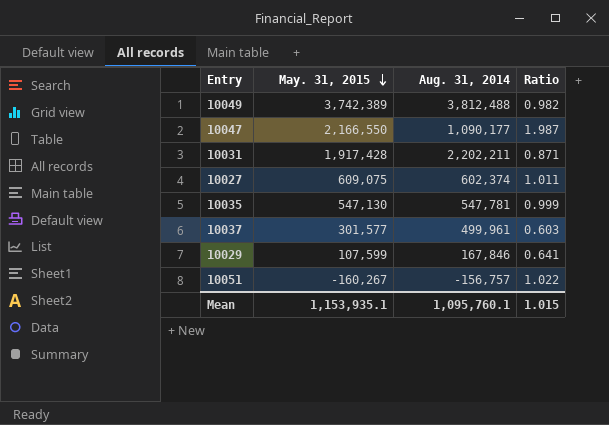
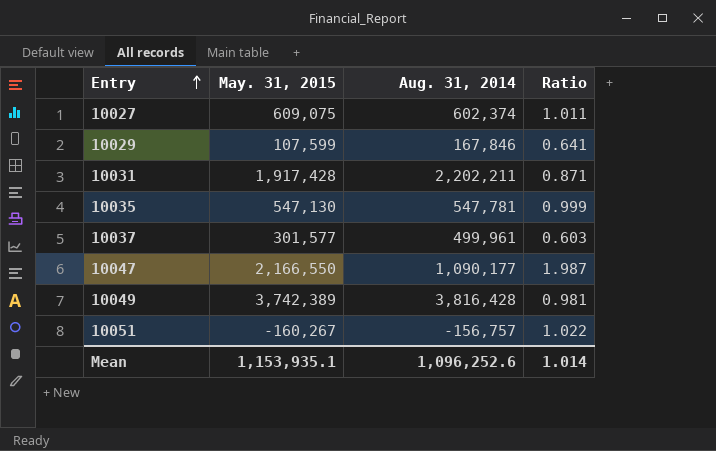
row order: May. 31, 2015 descending -> Entry ascending
10049 | Aug. 31, 2014: 3,812,488 -> 3,816,428
10049 | Ratio: 0.982 -> 0.981
Mean | Aug. 31, 2014: 1,095,760.1 -> 1,096,252.6
Mean | Ratio: 1.015 -> 1.014

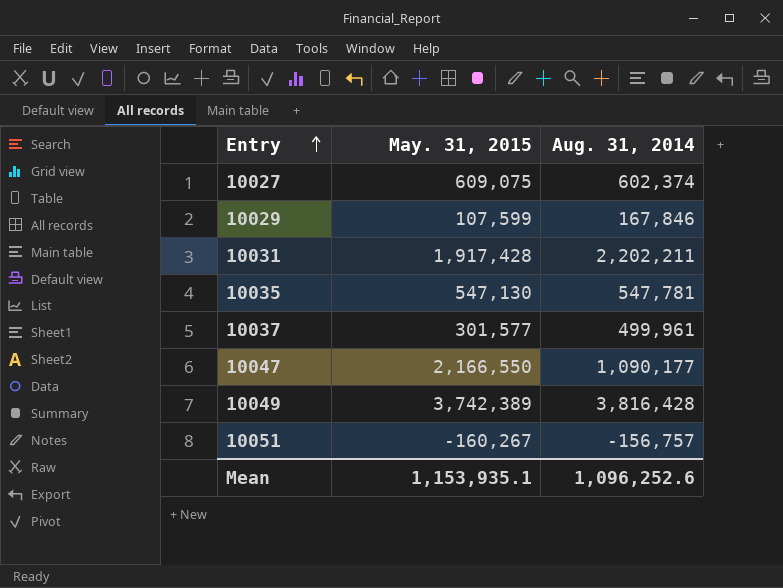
column Ratio | formula: [May. 31, 2015] / [Aug. 31, 2014] -> none

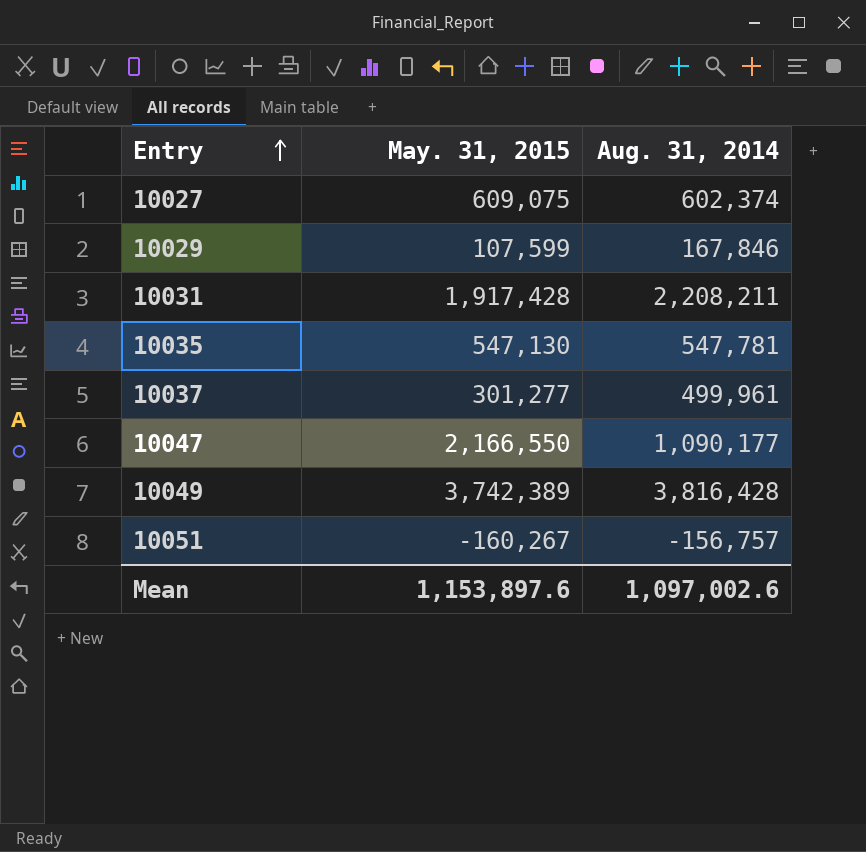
10031 | Aug. 31, 2014: 2,202,211 -> 2,208,211
10037 | May. 31, 2015: 301,577 -> 301,277
Mean | May. 31, 2015: 1,153,935.1 -> 1,153,897.6
Mean | Aug. 31, 2014: 1,096,252.6 -> 1,097,002.6

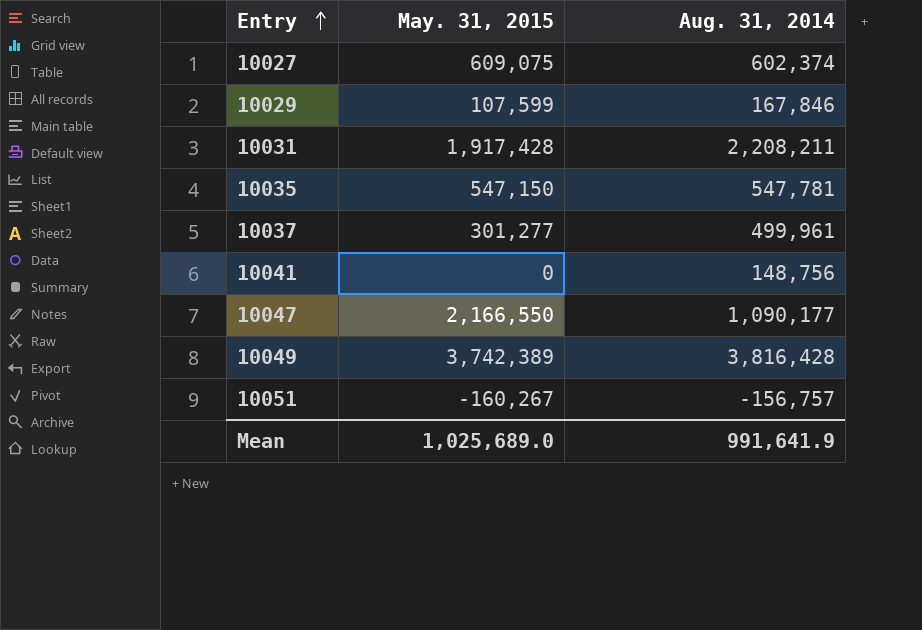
10035 | May. 31, 2015: 547,130 -> 547,150
row 10041: none -> 0 | 148,756
Mean | May. 31, 2015: 1,153,897.6 -> 1,025,689.0
Mean | Aug. 31, 2014: 1,097,002.6 -> 991,641.9

